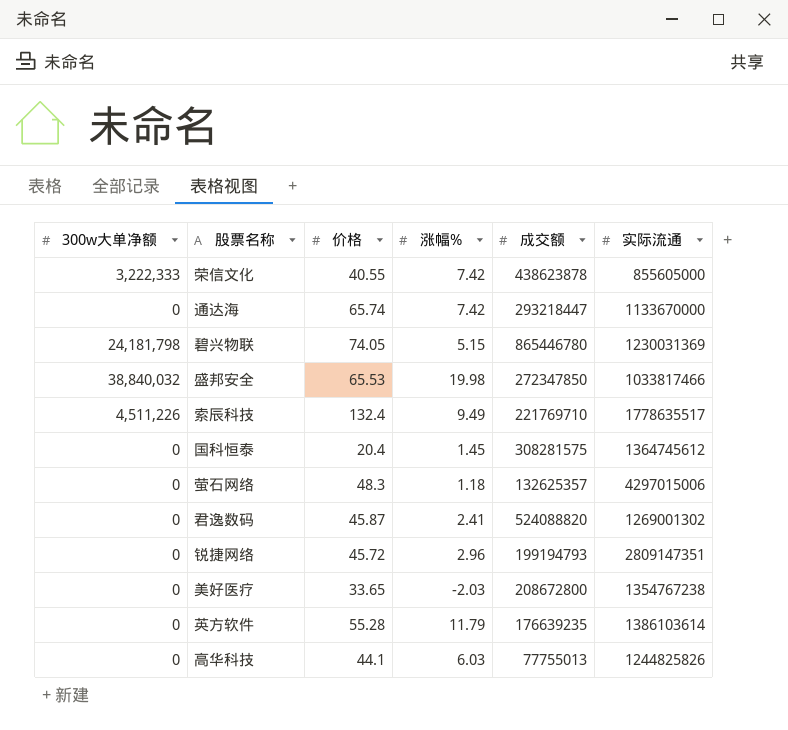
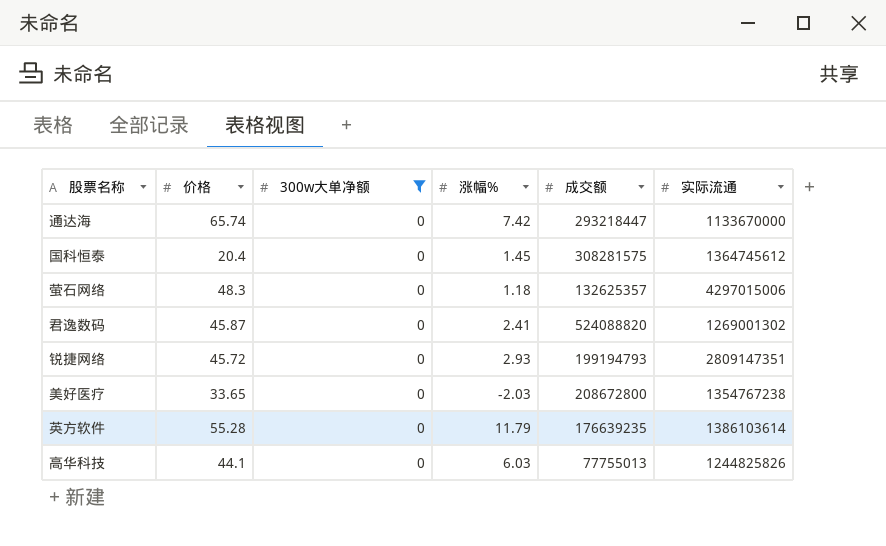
filter: none -> 300w大单净额 = 0
column 300w大单净额 | position: 1 -> 3
锐捷网络 | 涨幅%: 2.96 -> 2.93

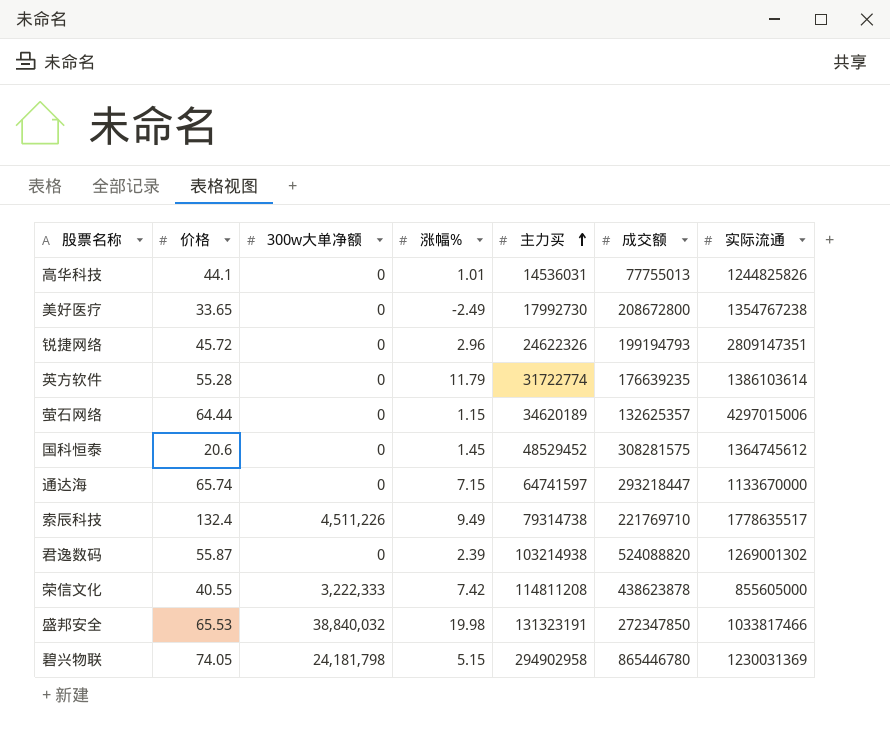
filter: 300w大单净额 = 0 -> none
row order: none -> 主力买 ascending
column 主力买 | position: none -> 5
高华科技 | 涨幅%: 6.03 -> 1.01
美好医疗 | 涨幅%: -2.03 -> -2.49
锐捷网络 | 涨幅%: 2.93 -> 2.96
萤石网络 | 价格: 48.3 -> 64.44
萤石网络 | 涨幅%: 1.18 -> 1.15
国科恒泰 | 价格: 20.4 -> 20.6
通达海 | 涨幅%: 7.42 -> 7.15
君逸数码 | 价格: 45.87 -> 55.87
君逸数码 | 涨幅%: 2.41 -> 2.39

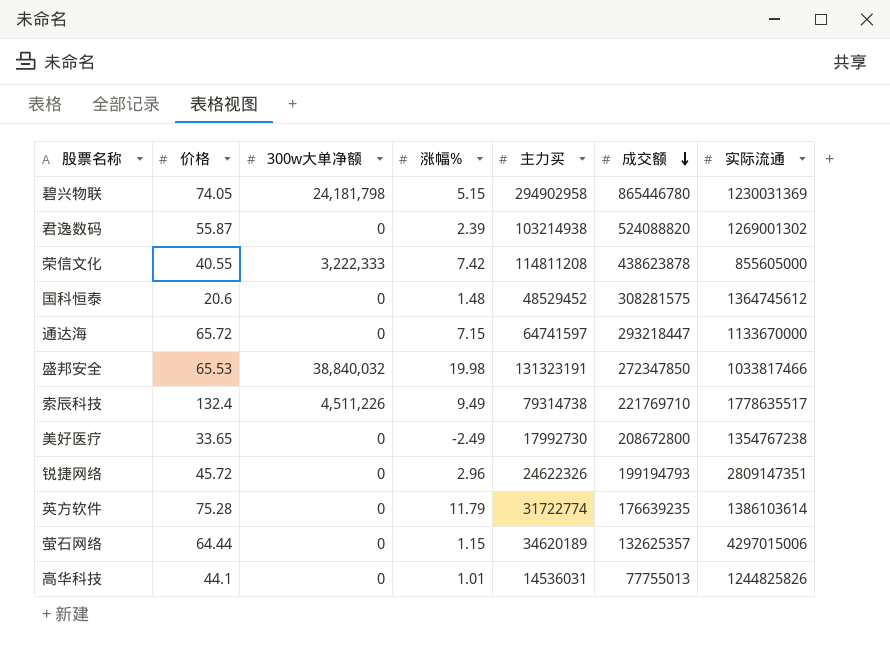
row order: 主力买 ascending -> 成交额 descending
国科恒泰 | 涨幅%: 1.45 -> 1.48
通达海 | 价格: 65.74 -> 65.72
英方软件 | 价格: 55.28 -> 75.28

